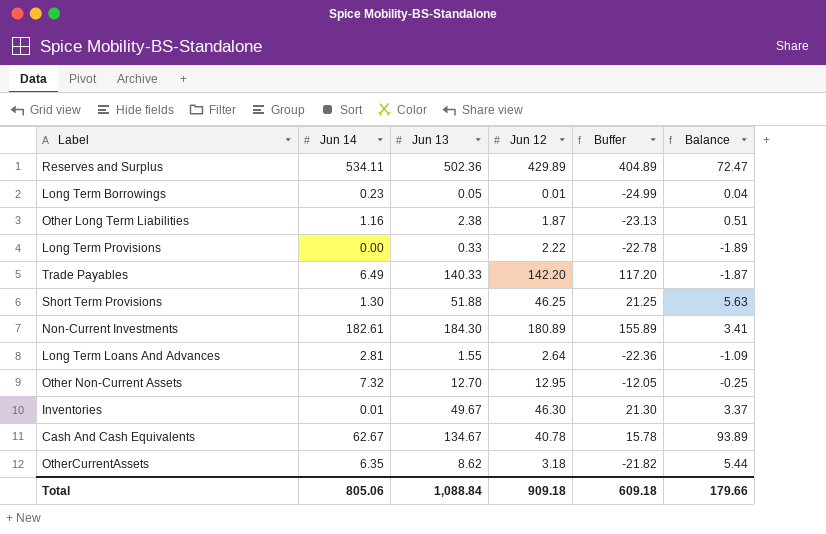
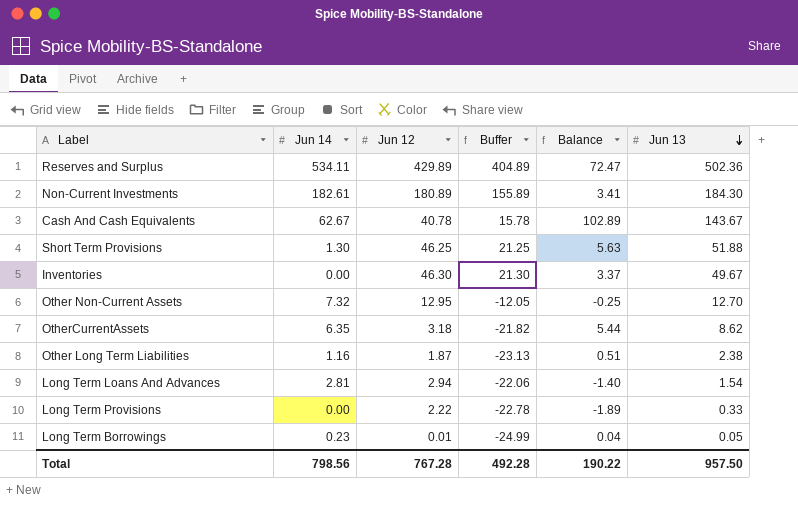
row order: none -> Jun 13 descending
column Jun 13 | position: 3 -> 6
row Trade Payables: 6.49 | 140.33 | 142.20 | 117.20 | -1.87 -> none
Cash And Cash Equivalents | Balance: 93.89 -> 102.89
Cash And Cash Equivalents | Jun 13: 134.67 -> 143.67
Inventories | Jun 14: 0.01 -> 0.00
Long Term Loans And Advances | Jun 12: 2.64 -> 2.94
Long Term Loans And Advances | Buffer: -22.36 -> -22.06
Long Term Loans And Advances | Balance: -1.09 -> -1.40
Long Term Loans And Advances | Jun 13: 1.55 -> 1.54
Total | Jun 14: 805.06 -> 798.56
Total | Jun 12: 909.18 -> 767.28
Total | Buffer: 609.18 -> 492.28
Total | Balance: 179.66 -> 190.22
Total | Jun 13: 1,088.84 -> 957.50

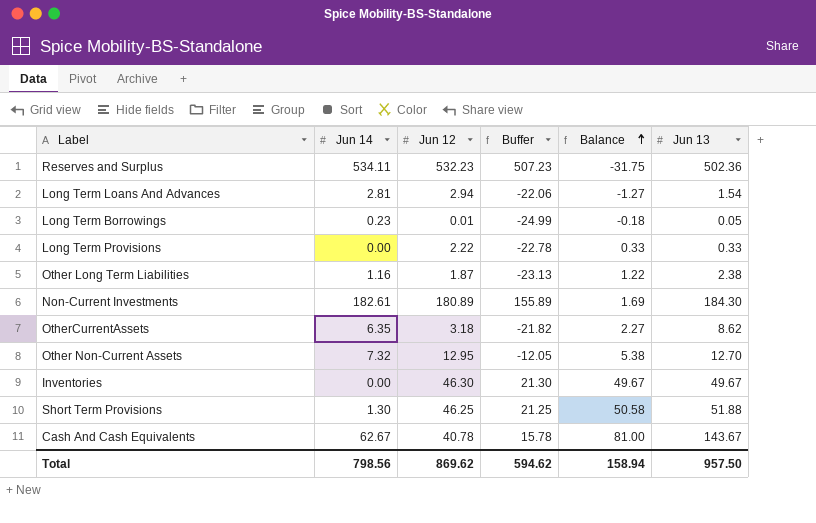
row order: Jun 13 descending -> Balance ascending
column Balance | formula: [Jun 13] - [Jun 12] -> [Jun 13] - [Jun 14]
Reserves and Surplus | Jun 12: 429.89 -> 532.23
Reserves and Surplus | Buffer: 404.89 -> 507.23
Total | Jun 12: 767.28 -> 869.62
Total | Buffer: 492.28 -> 594.62
Total | Balance: 190.22 -> 158.94

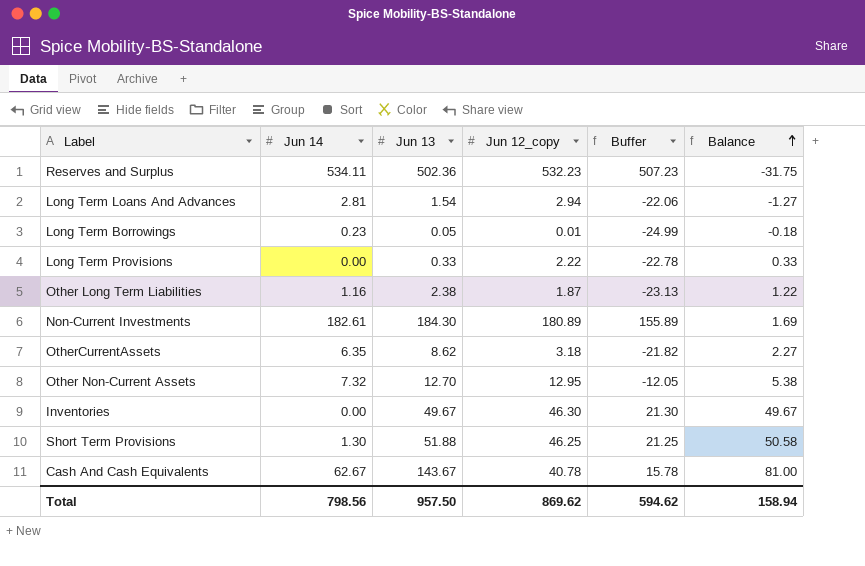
column Jun 13 | position: 6 -> 3
column name: Jun 12 -> Jun 12_copy

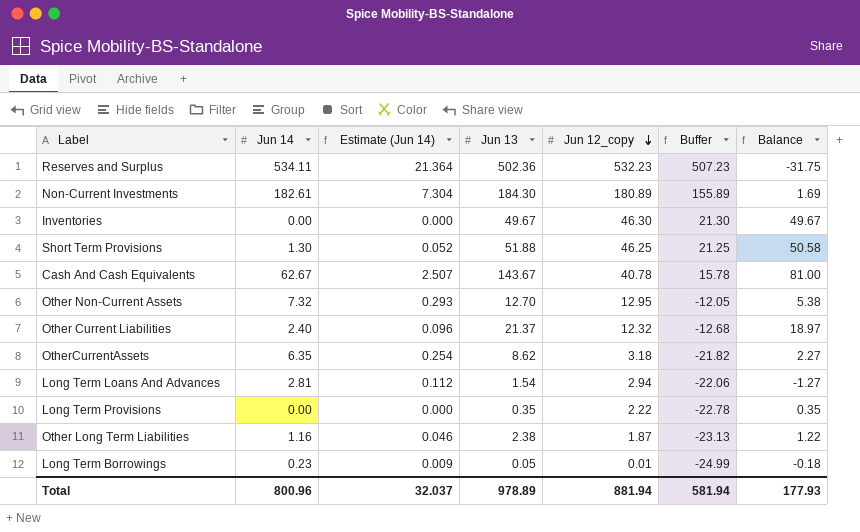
row order: Balance ascending -> Jun 12_copy descending
column Estimate (Jun 14) | formula: none -> [Jun 14] * 0.04
row Other Current Liabilities: none -> 2.40 | 0.096 | 21.37 | 12.32 | -12.68 | 18.97
Long Term Provisions | Jun 13: 0.33 -> 0.35
Long Term Provisions | Balance: 0.33 -> 0.35
Total | Jun 14: 798.56 -> 800.96
Total | Jun 13: 957.50 -> 978.89
Total | Jun 12_copy: 869.62 -> 881.94
Total | Buffer: 594.62 -> 581.94
Total | Balance: 158.94 -> 177.93

